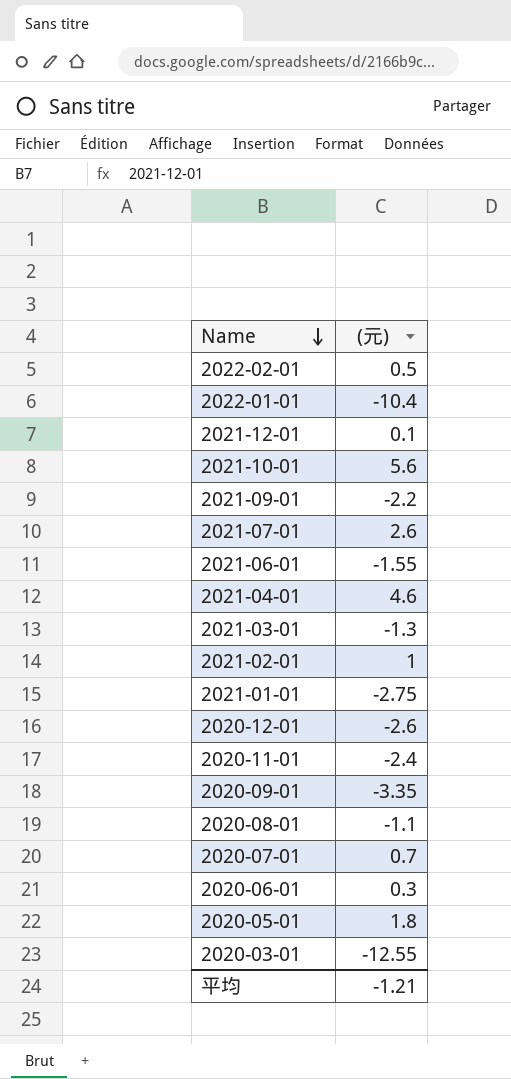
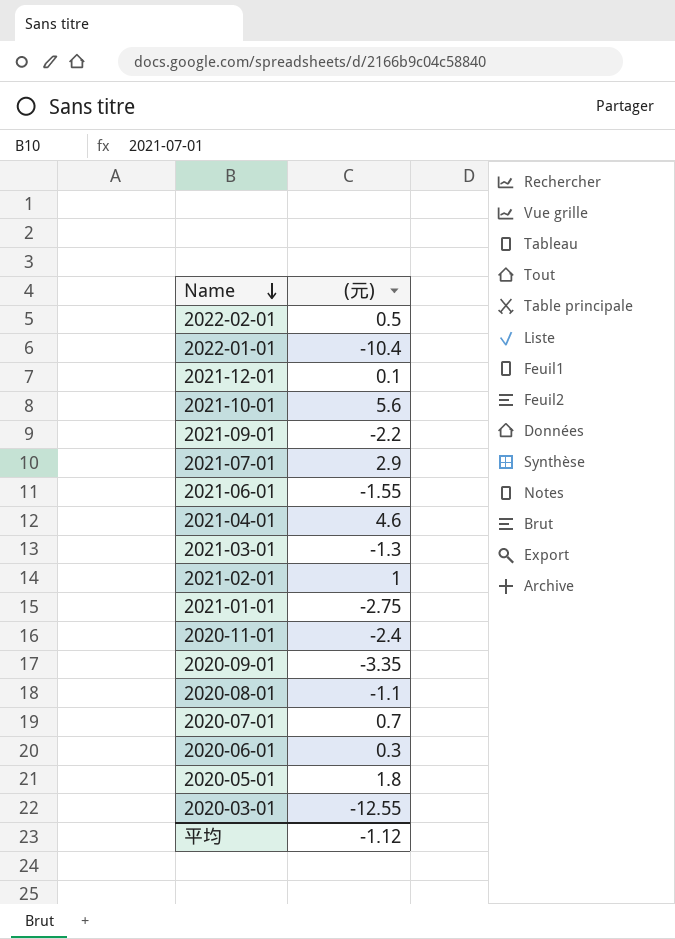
row 2020-12-01: -2.6 -> none
2021-07-01 | (元): 2.6 -> 2.9
平均 | (元): -1.21 -> -1.12

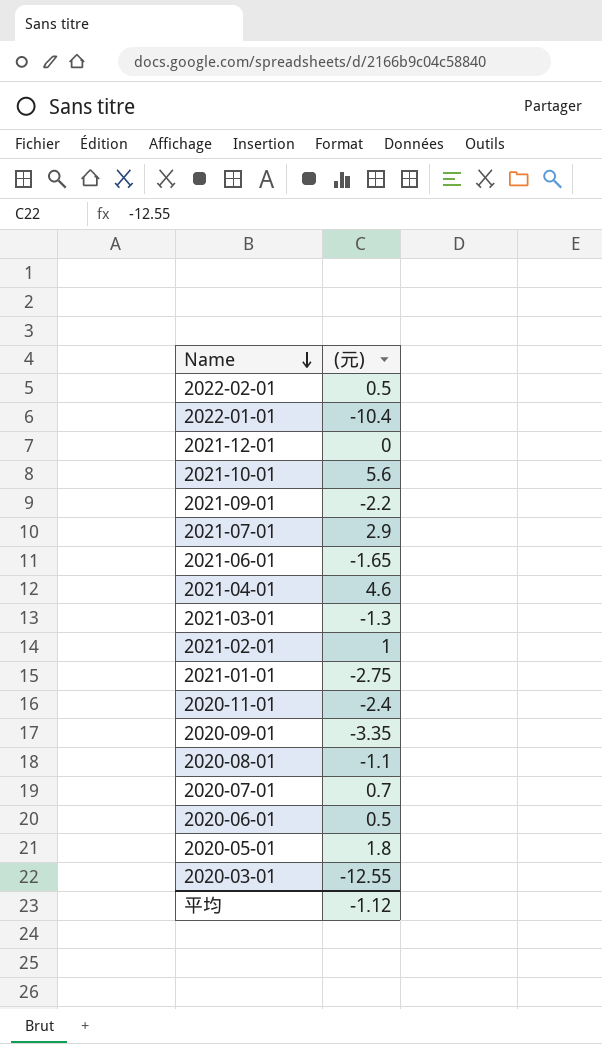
2021-12-01 | (元): 0.1 -> 0
2021-06-01 | (元): -1.55 -> -1.65
2020-06-01 | (元): 0.3 -> 0.5

